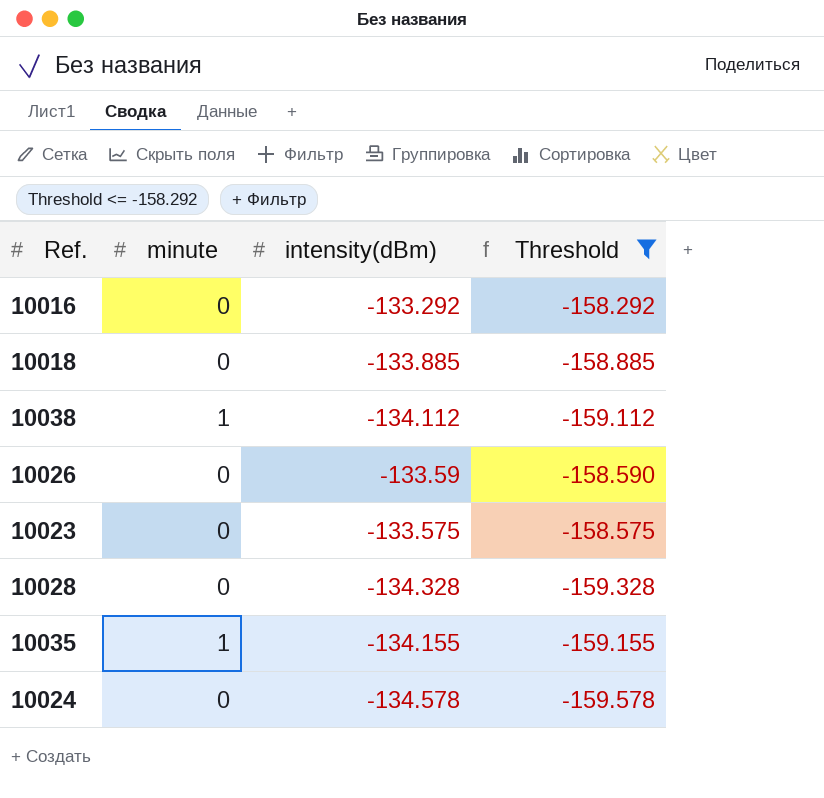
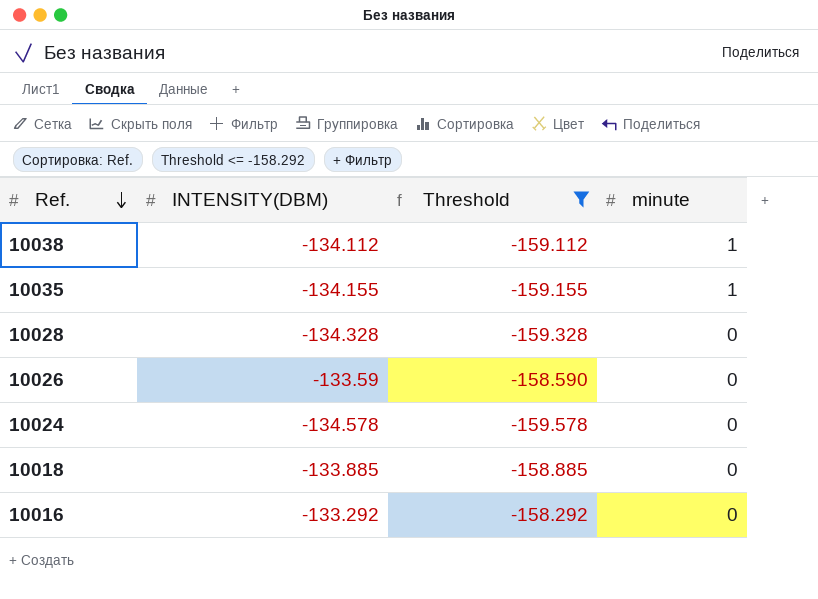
row order: none -> Ref. descending
column name: intensity(dBm) -> INTENSITY(DBM)
column minute | position: 2 -> 4
row 10023: 0 | -133.575 | -158.575 -> none

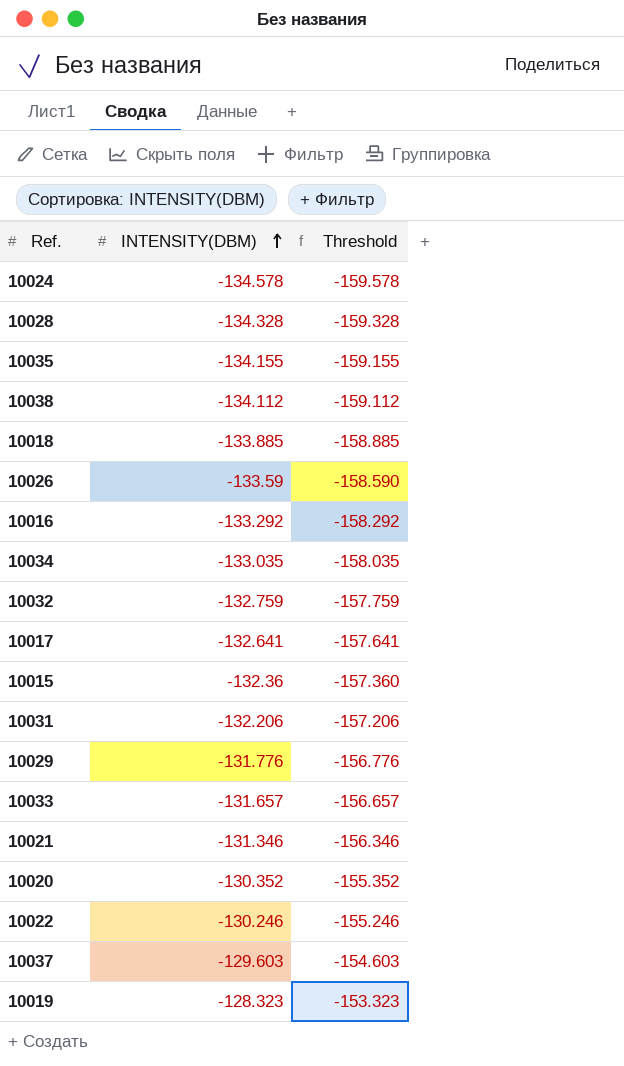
filter: Threshold <= -158.292 -> none
row order: Ref. descending -> INTENSITY(DBM) ascending
column minute | position: 4 -> none

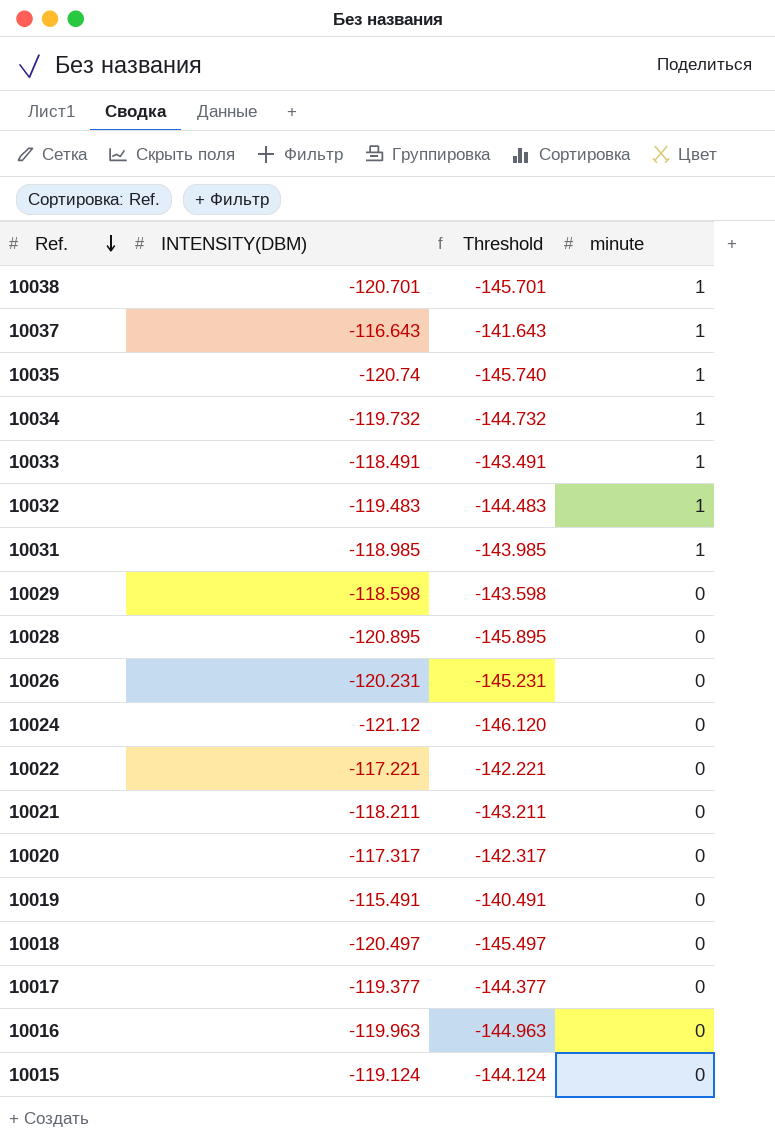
row order: INTENSITY(DBM) ascending -> Ref. descending
column minute | position: none -> 4
10038 | INTENSITY(DBM): -134.112 -> -120.701
10038 | Threshold: -159.112 -> -145.701
10037 | INTENSITY(DBM): -129.603 -> -116.643
10037 | Threshold: -154.603 -> -141.643
10035 | INTENSITY(DBM): -134.155 -> -120.74
10035 | Threshold: -159.155 -> -145.740
10034 | INTENSITY(DBM): -133.035 -> -119.732
10034 | Threshold: -158.035 -> -144.732
10033 | INTENSITY(DBM): -131.657 -> -118.491
10033 | Threshold: -156.657 -> -143.491
10032 | INTENSITY(DBM): -132.759 -> -119.483
10032 | Threshold: -157.759 -> -144.483
10031 | INTENSITY(DBM): -132.206 -> -118.985
10031 | Threshold: -157.206 -> -143.985
10029 | INTENSITY(DBM): -131.776 -> -118.598
10029 | Threshold: -156.776 -> -143.598
10028 | INTENSITY(DBM): -134.328 -> -120.895
10028 | Threshold: -159.328 -> -145.895
10026 | INTENSITY(DBM): -133.59 -> -120.231
10026 | Threshold: -158.590 -> -145.231
10024 | INTENSITY(DBM): -134.578 -> -121.12
10024 | Threshold: -159.578 -> -146.120
10022 | INTENSITY(DBM): -130.246 -> -117.221
10022 | Threshold: -155.246 -> -142.221
10021 | INTENSITY(DBM): -131.346 -> -118.211
10021 | Threshold: -156.346 -> -143.211
10020 | INTENSITY(DBM): -130.352 -> -117.317
10020 | Threshold: -155.352 -> -142.317
10019 | INTENSITY(DBM): -128.323 -> -115.491
10019 | Threshold: -153.323 -> -140.491
10018 | INTENSITY(DBM): -133.885 -> -120.497
10018 | Threshold: -158.885 -> -145.497
10017 | INTENSITY(DBM): -132.641 -> -119.377
10017 | Threshold: -157.641 -> -144.377
10016 | INTENSITY(DBM): -133.292 -> -119.963
10016 | Threshold: -158.292 -> -144.963
10015 | INTENSITY(DBM): -132.36 -> -119.124
10015 | Threshold: -157.360 -> -144.124

